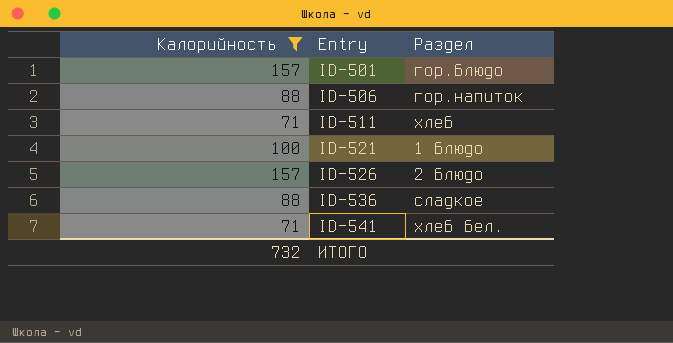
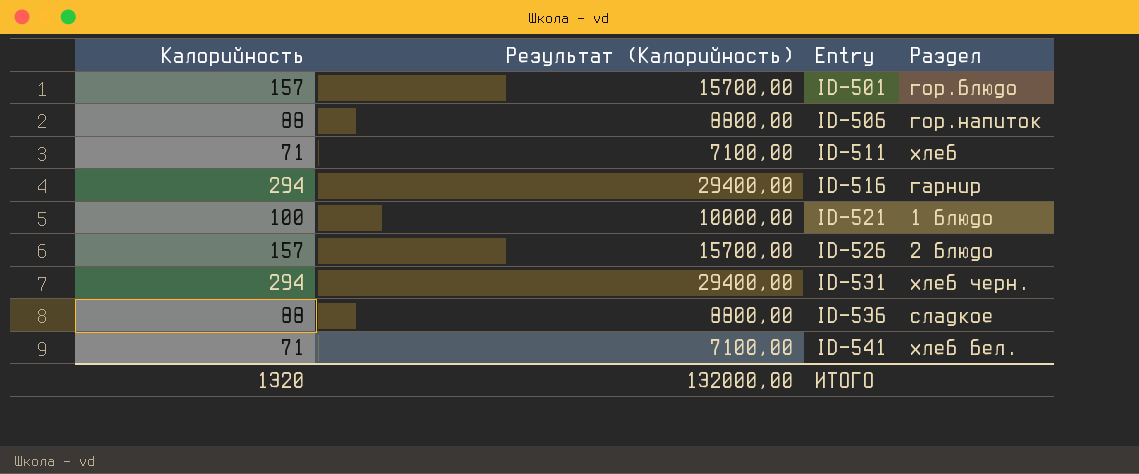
filter: Калорийность != 294 -> none
column Результат (Калорийность) | formula: none -> [Калорийность] * 100
ИТОГО | Калорийность: 732 -> 1320

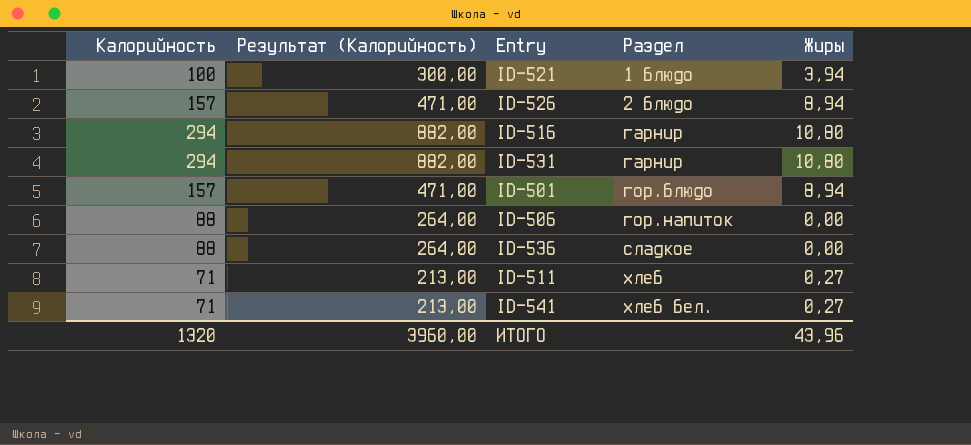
row order: Entry ascending -> Раздел ascending
column Результат (Калорийность) | formula: [Калорийность] * 100 -> [Калорийность] * 3
column Жиры | position: none -> 5
ID-531 | Раздел: хлеб черн. -> гарнир
ИТОГО | Результат (Калорийность): 132000,00 -> 3960,00

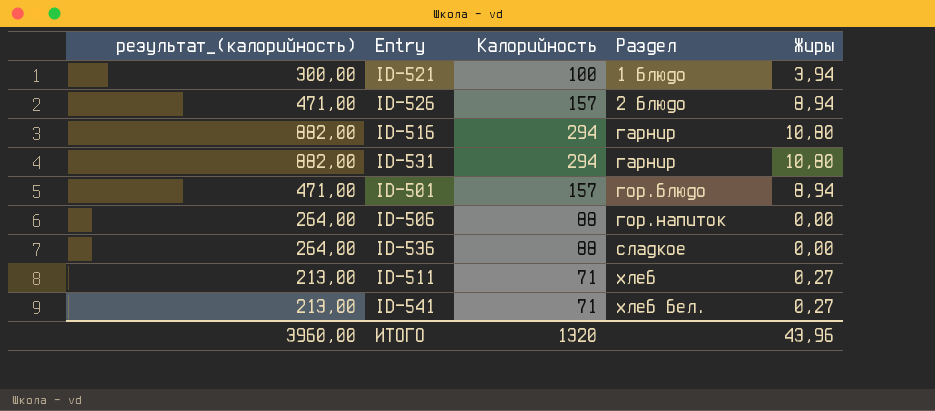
column name: Результат (Калорийность) -> результат_(калорийность)
column Калорийность | position: 1 -> 3

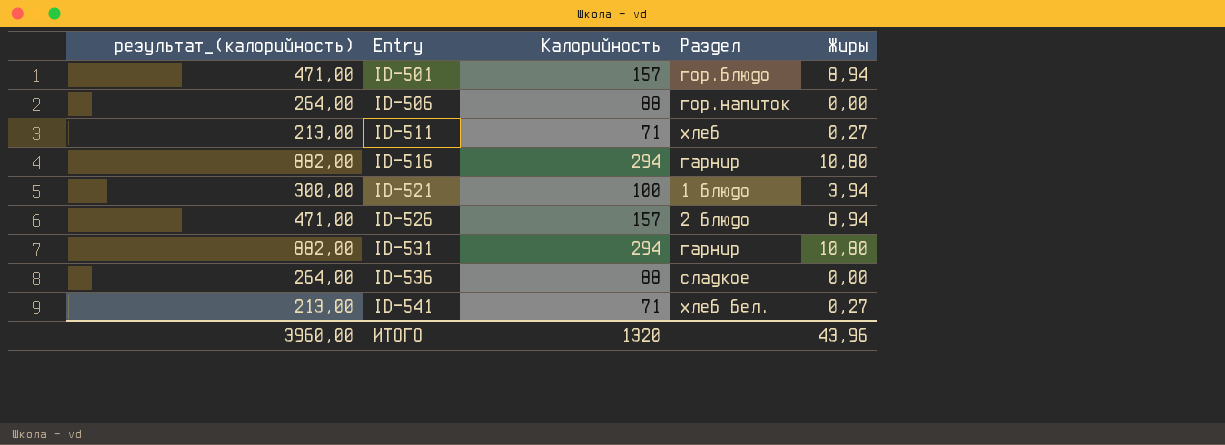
row order: Раздел ascending -> Entry ascending

